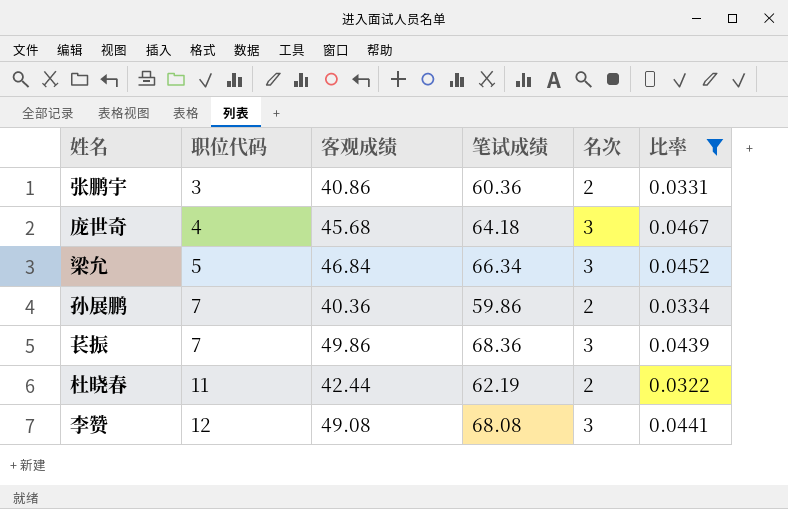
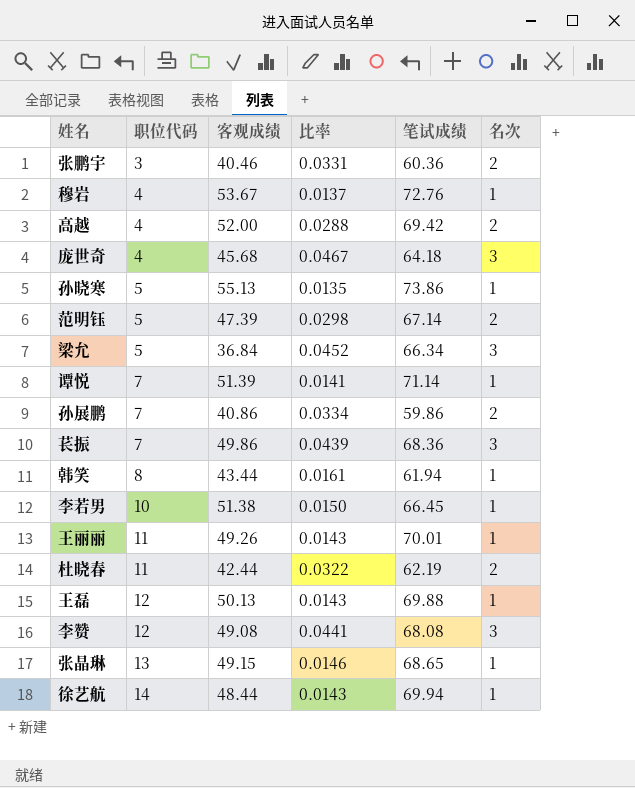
filter: 比率 >= 0.0322 -> none
column 比率 | position: 6 -> 4
张鹏宇 | 客观成绩: 40.86 -> 40.46
梁允 | 客观成绩: 46.84 -> 36.84
孙展鹏 | 客观成绩: 40.36 -> 40.86

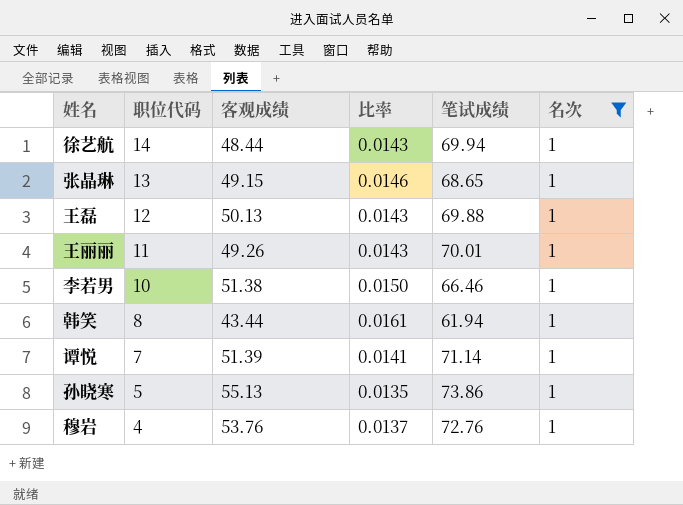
filter: none -> 名次 = 1
row order: 职位代码 ascending -> 职位代码 descending
李若男 | 笔试成绩: 66.45 -> 66.46
穆岩 | 客观成绩: 53.67 -> 53.76

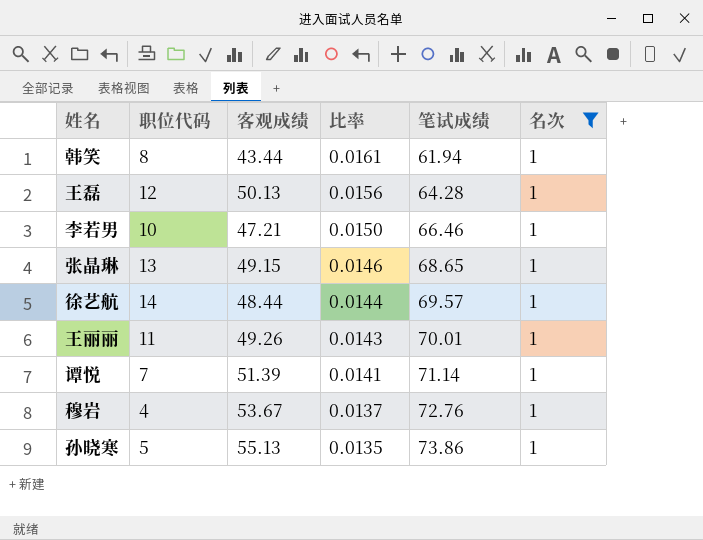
row order: 职位代码 descending -> 比率 descending
王磊 | 比率: 0.0143 -> 0.0156
王磊 | 笔试成绩: 69.88 -> 64.28
李若男 | 客观成绩: 51.38 -> 47.21
徐艺航 | 比率: 0.0143 -> 0.0144
徐艺航 | 笔试成绩: 69.94 -> 69.57
穆岩 | 客观成绩: 53.76 -> 53.67

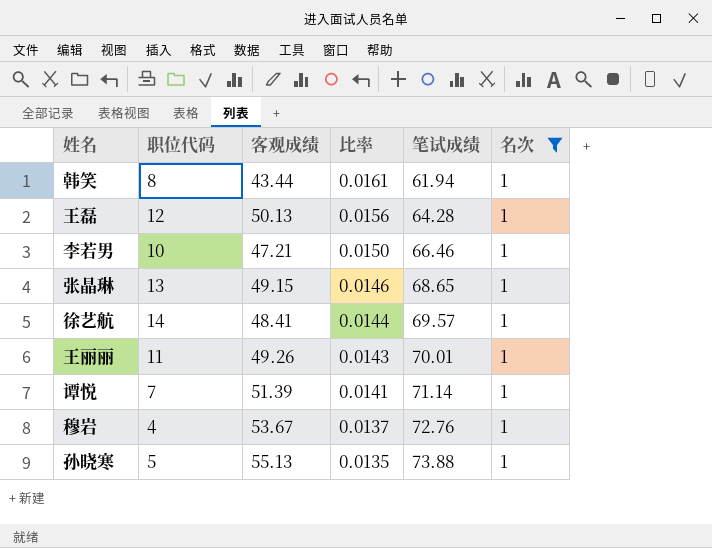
徐艺航 | 客观成绩: 48.44 -> 48.41
孙晓寒 | 笔试成绩: 73.86 -> 73.88

